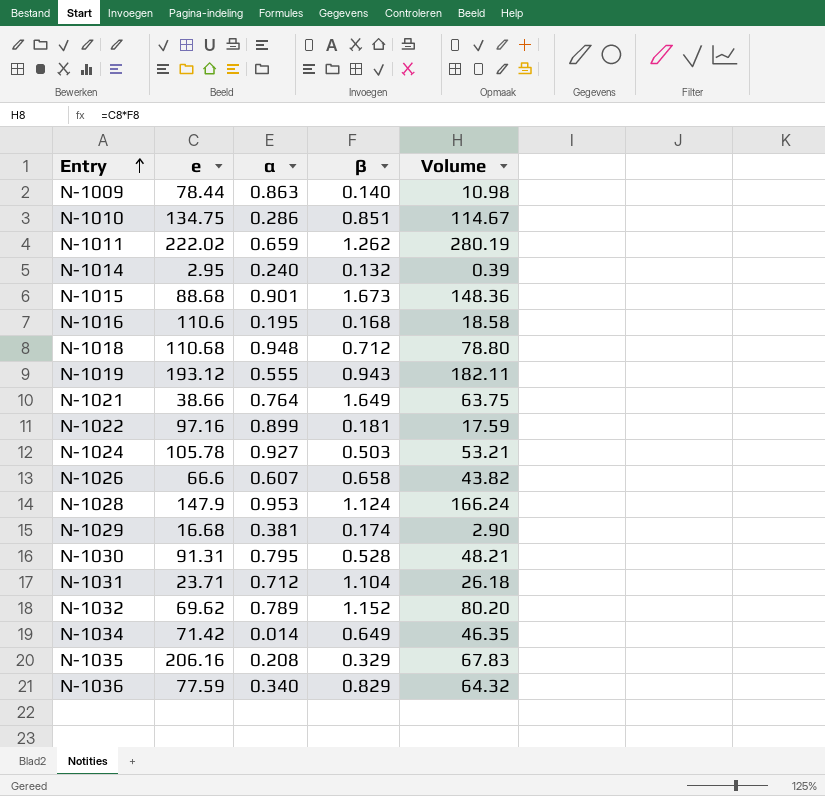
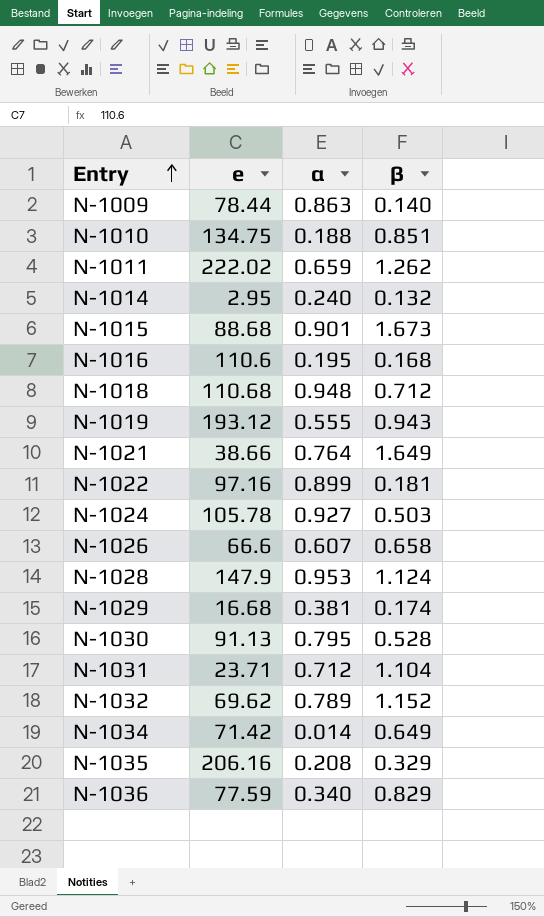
column Volume | formula: [e] * [β] -> none
N-1010 | α: 0.286 -> 0.188
N-1030 | e: 91.31 -> 91.13

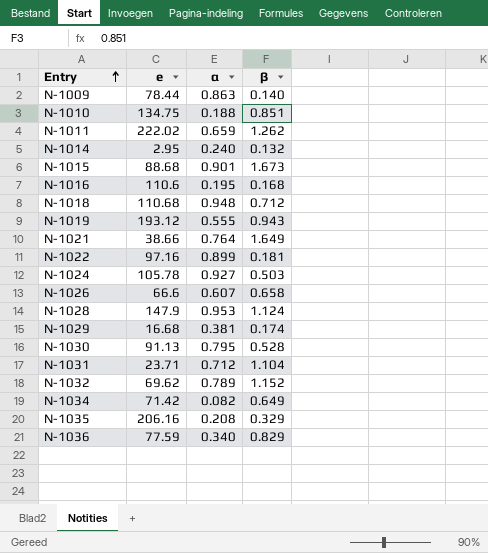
N-1034 | α: 0.014 -> 0.082

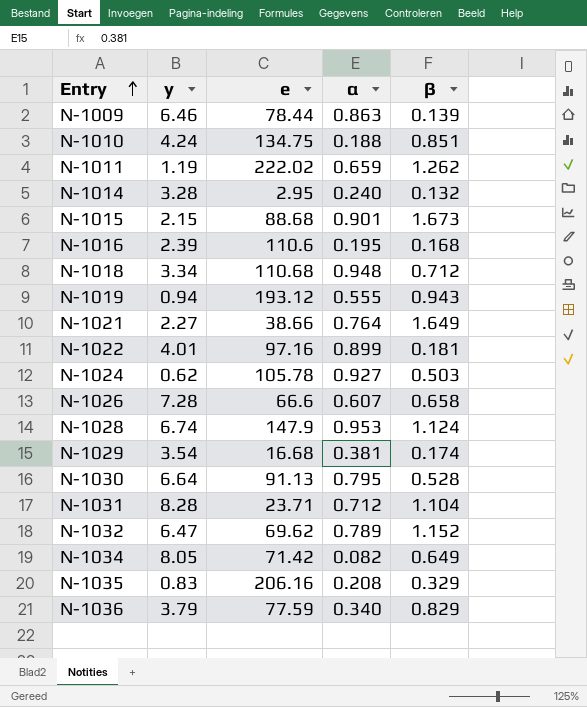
column y | position: none -> 2
N-1009 | β: 0.140 -> 0.139

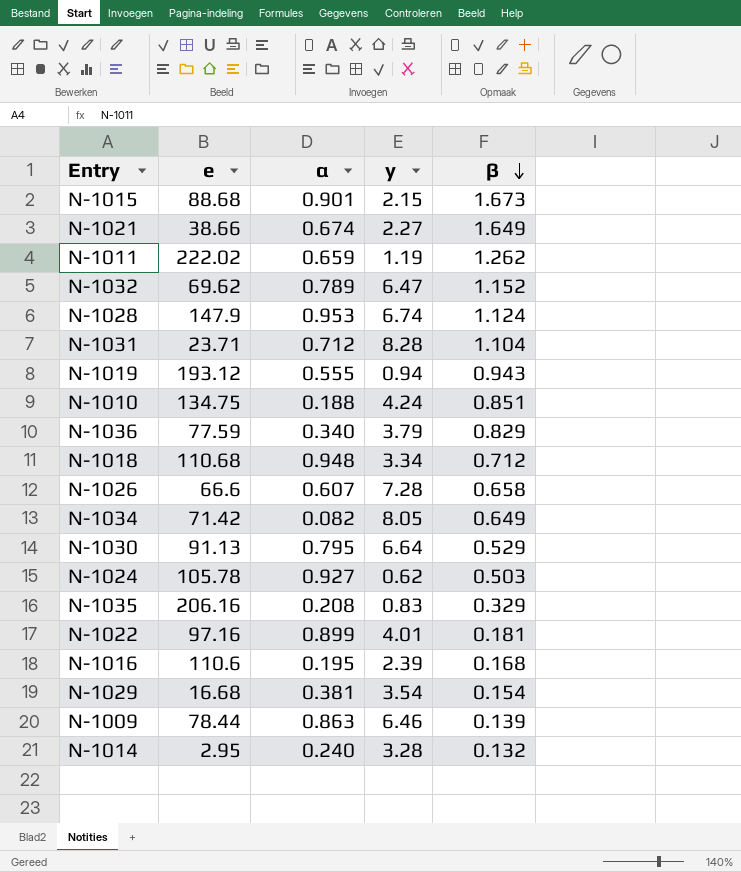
row order: Entry ascending -> β descending
column y | position: 2 -> 4
N-1021 | α: 0.764 -> 0.674
N-1030 | β: 0.528 -> 0.529
N-1029 | β: 0.174 -> 0.154

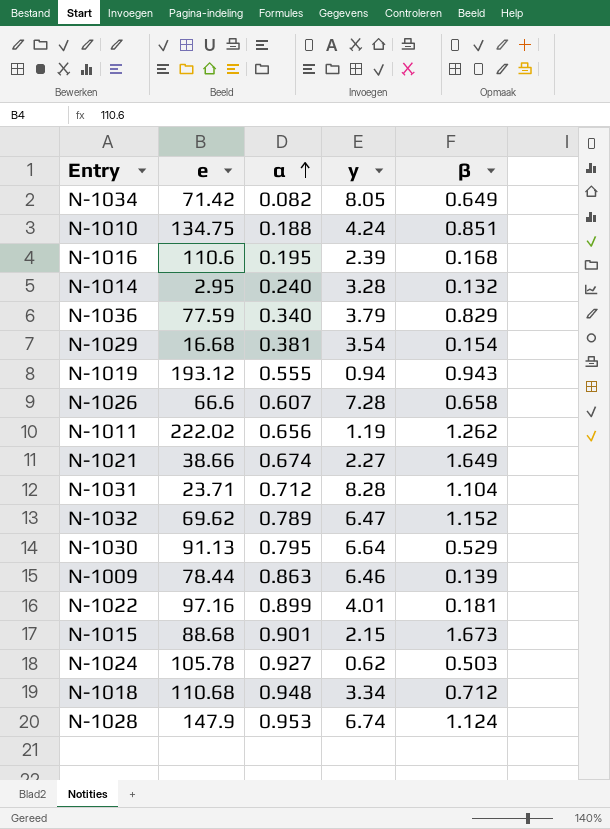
row order: β descending -> α ascending
row N-1035: 206.16 | 0.208 | 0.83 | 0.329 -> none
N-1011 | α: 0.659 -> 0.656

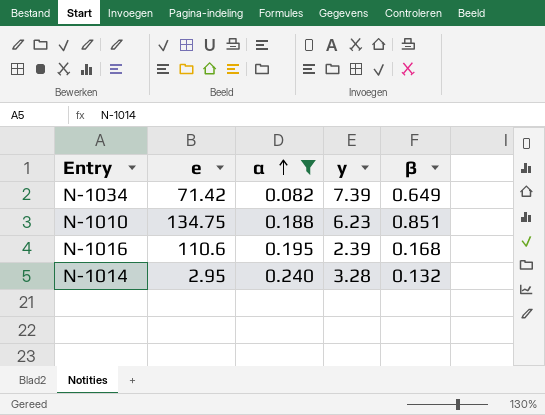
filter: none -> α <= 0.240
N-1034 | y: 8.05 -> 7.39
N-1010 | y: 4.24 -> 6.23

